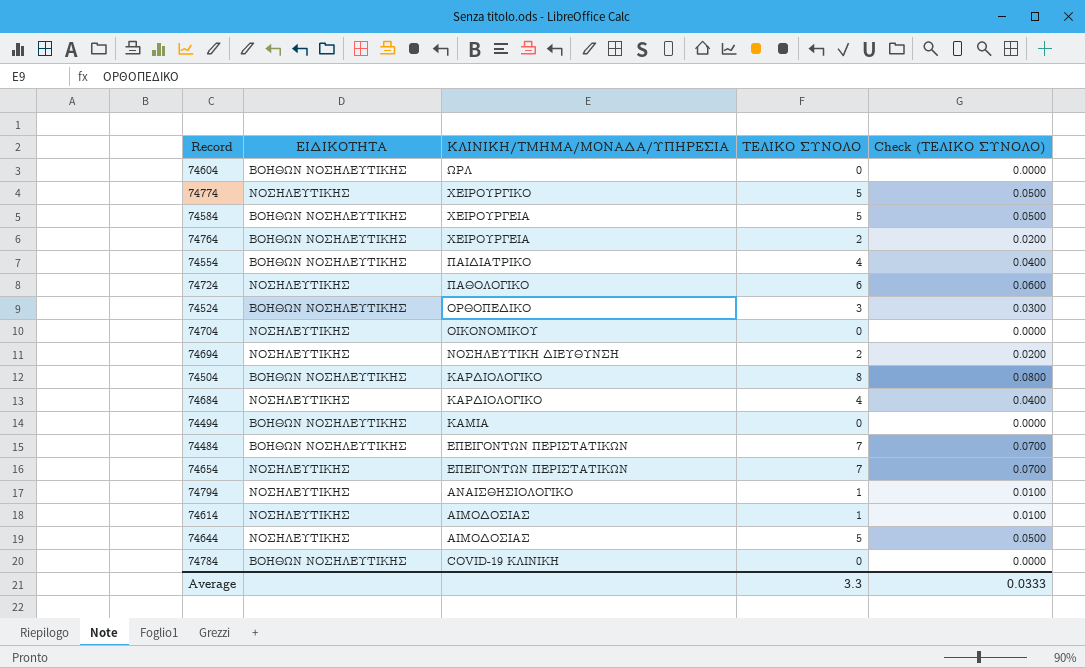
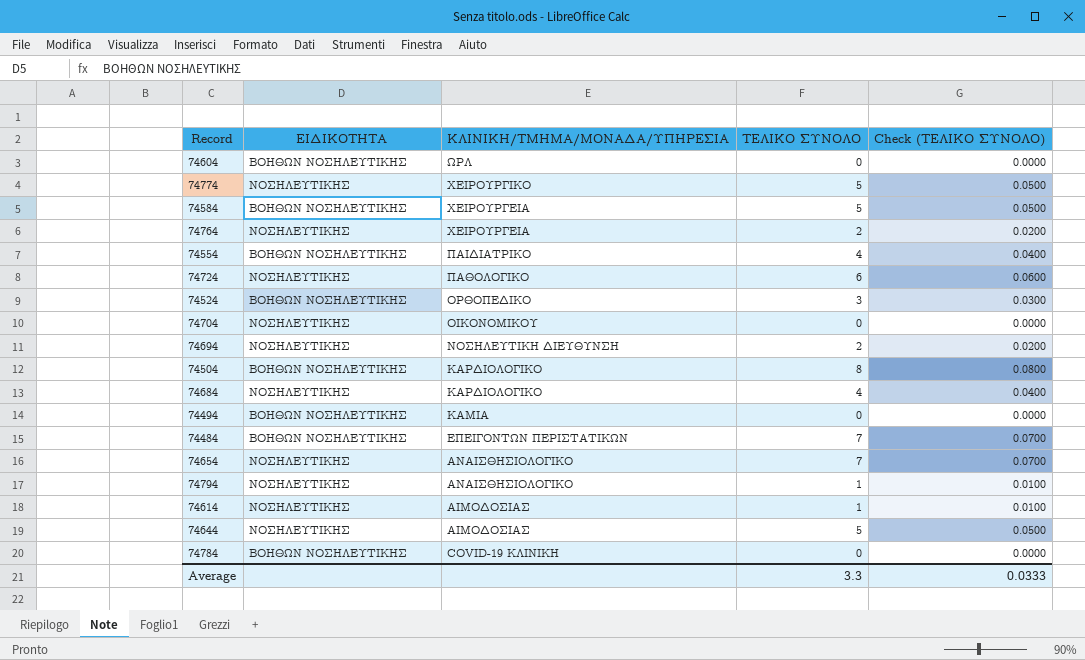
74764 | ΕΙΔΙΚΟΤΗΤΑ: ΒΟΗΘΩΝ ΝΟΣΗΛΕΥΤΙΚΗΣ -> ΝΟΣΗΛΕΥΤΙΚΗΣ
74654 | ΚΛΙΝΙΚΗ/ΤΜΗΜΑ/ΜΟΝΑΔΑ/ΥΠΗΡΕΣΙΑ: ΕΠΕΙΓΟΝΤΩΝ ΠΕΡΙΣΤΑΤΙΚΩΝ -> ΑΝΑΙΣΘΗΣΙΟΛΟΓΙΚΟ

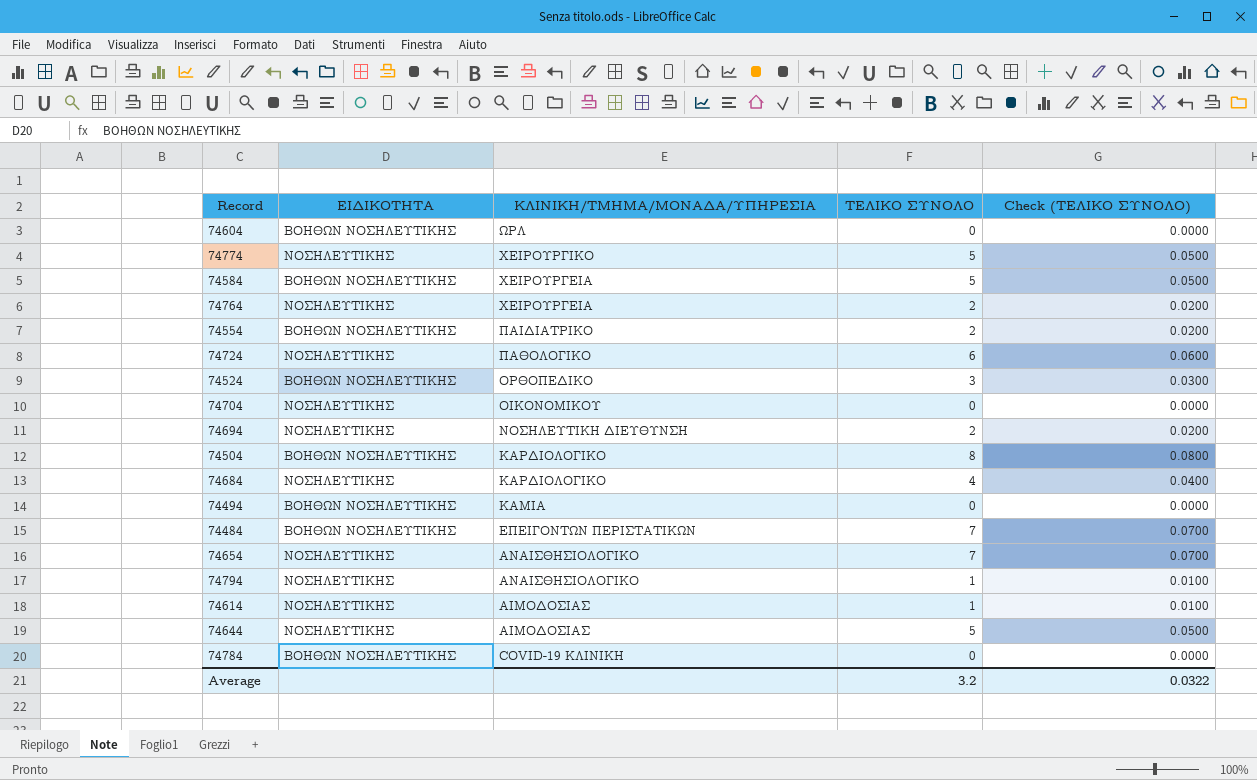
74554 | ΤΕΛΙΚΟ ΣΥΝΟΛΟ: 4 -> 2
74554 | Check (ΤΕΛΙΚΟ ΣΥΝΟΛΟ): 0.0400 -> 0.0200
Average | ΤΕΛΙΚΟ ΣΥΝΟΛΟ: 3.3 -> 3.2
Average | Check (ΤΕΛΙΚΟ ΣΥΝΟΛΟ): 0.0333 -> 0.0322

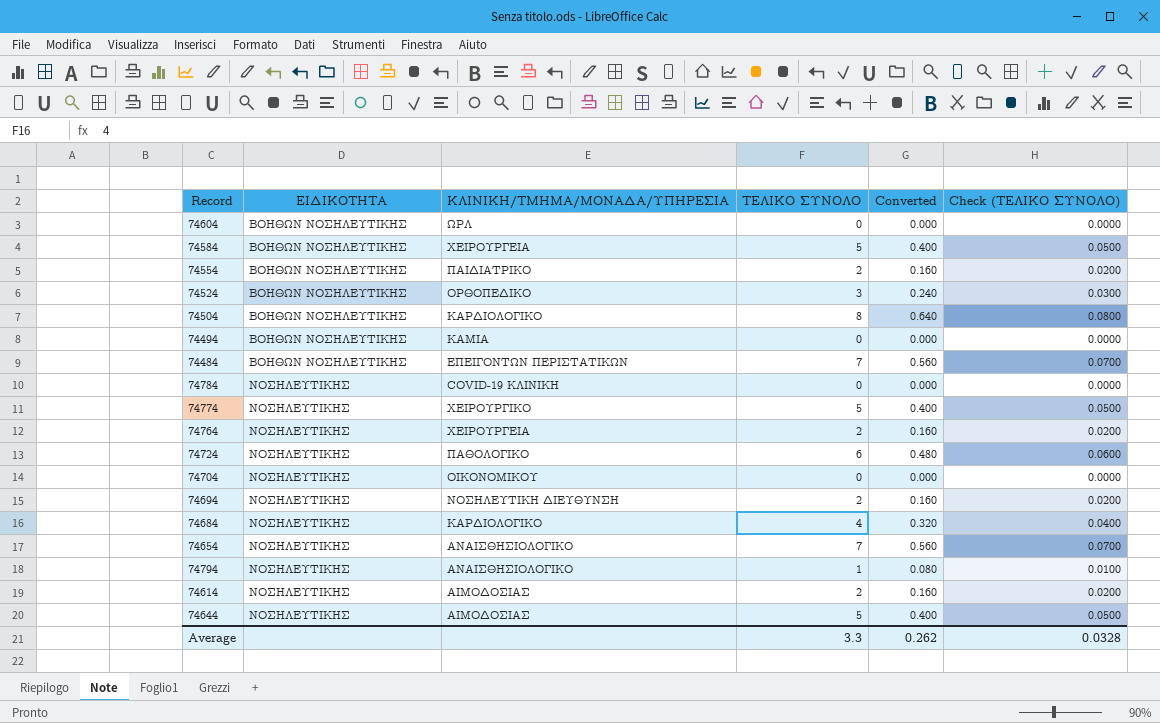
row order: ΚΛΙΝΙΚΗ/ΤΜΗΜΑ/ΜΟΝΑΔΑ/ΥΠΗΡΕΣΙΑ descending -> ΕΙΔΙΚΟΤΗΤΑ ascending
column Converted | formula: none -> [ΤΕΛΙΚΟ ΣΥΝΟΛΟ] * 0.08
74784 | ΕΙΔΙΚΟΤΗΤΑ: ΒΟΗΘΩΝ ΝΟΣΗΛΕΥΤΙΚΗΣ -> ΝΟΣΗΛΕΥΤΙΚΗΣ
74614 | ΤΕΛΙΚΟ ΣΥΝΟΛΟ: 1 -> 2
74614 | Check (ΤΕΛΙΚΟ ΣΥΝΟΛΟ): 0.0100 -> 0.0200
Average | ΤΕΛΙΚΟ ΣΥΝΟΛΟ: 3.2 -> 3.3
Average | Check (ΤΕΛΙΚΟ ΣΥΝΟΛΟ): 0.0322 -> 0.0328

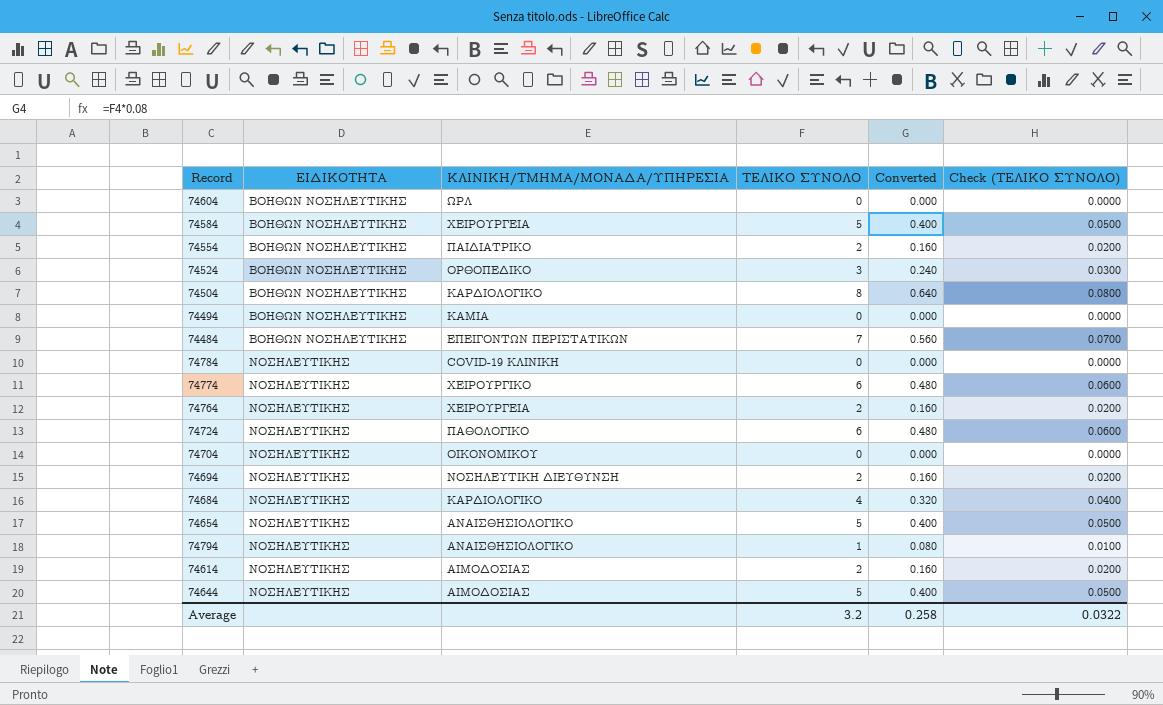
74774 | ΤΕΛΙΚΟ ΣΥΝΟΛΟ: 5 -> 6
74774 | Converted: 0.400 -> 0.480
74774 | Check (ΤΕΛΙΚΟ ΣΥΝΟΛΟ): 0.0500 -> 0.0600
74654 | ΤΕΛΙΚΟ ΣΥΝΟΛΟ: 7 -> 5
74654 | Converted: 0.560 -> 0.400
74654 | Check (ΤΕΛΙΚΟ ΣΥΝΟΛΟ): 0.0700 -> 0.0500
Average | ΤΕΛΙΚΟ ΣΥΝΟΛΟ: 3.3 -> 3.2
Average | Converted: 0.262 -> 0.258
Average | Check (ΤΕΛΙΚΟ ΣΥΝΟΛΟ): 0.0328 -> 0.0322

